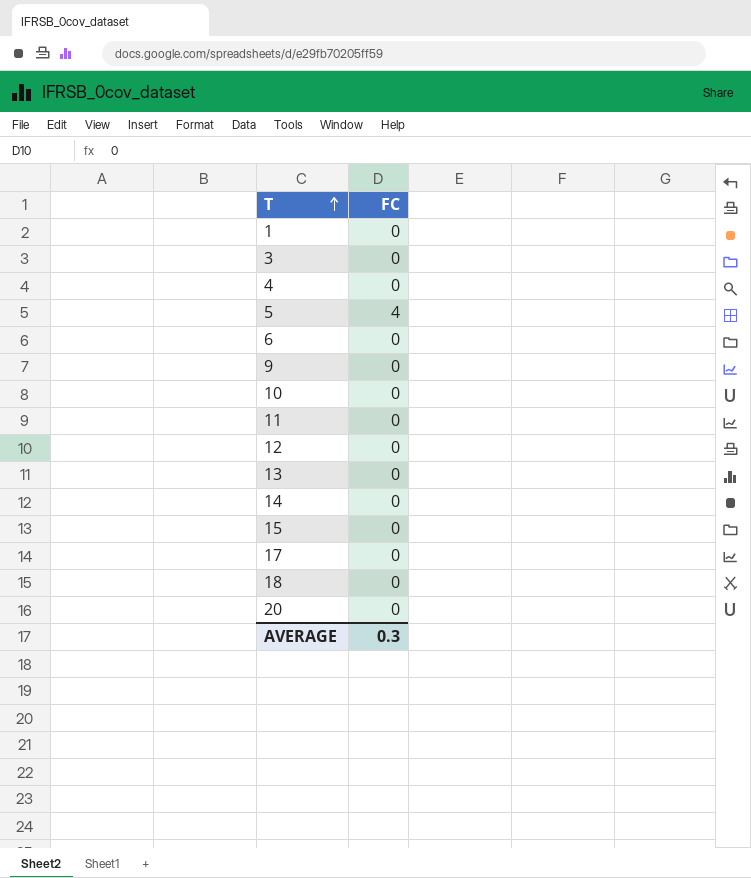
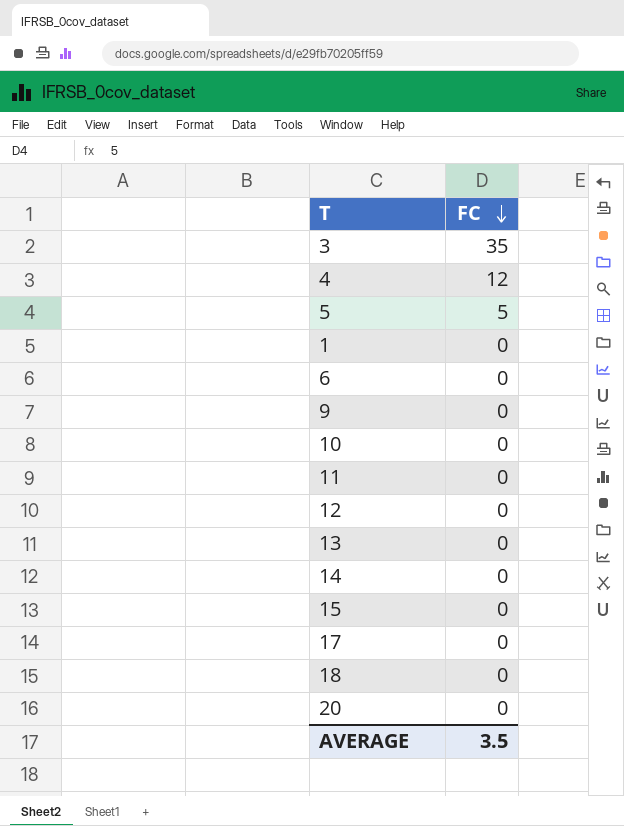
row order: T ascending -> FC descending
3 | FC: 0 -> 35
4 | FC: 0 -> 12
5 | FC: 4 -> 5
AVERAGE | FC: 0.3 -> 3.5

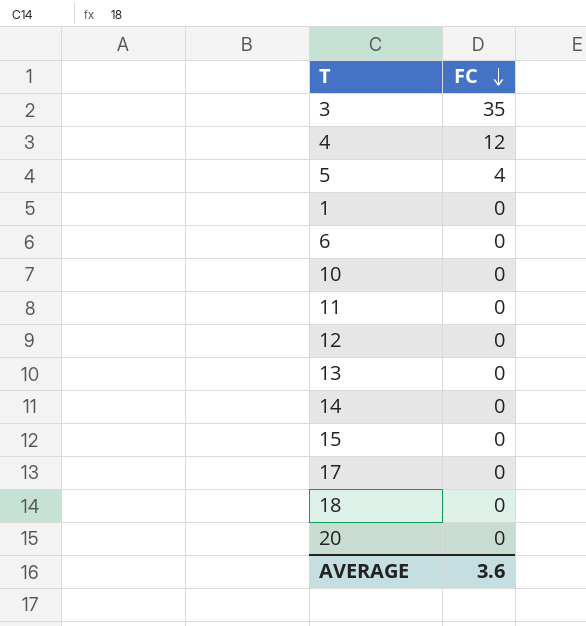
row 9: 0 -> none
5 | FC: 5 -> 4
AVERAGE | FC: 3.5 -> 3.6

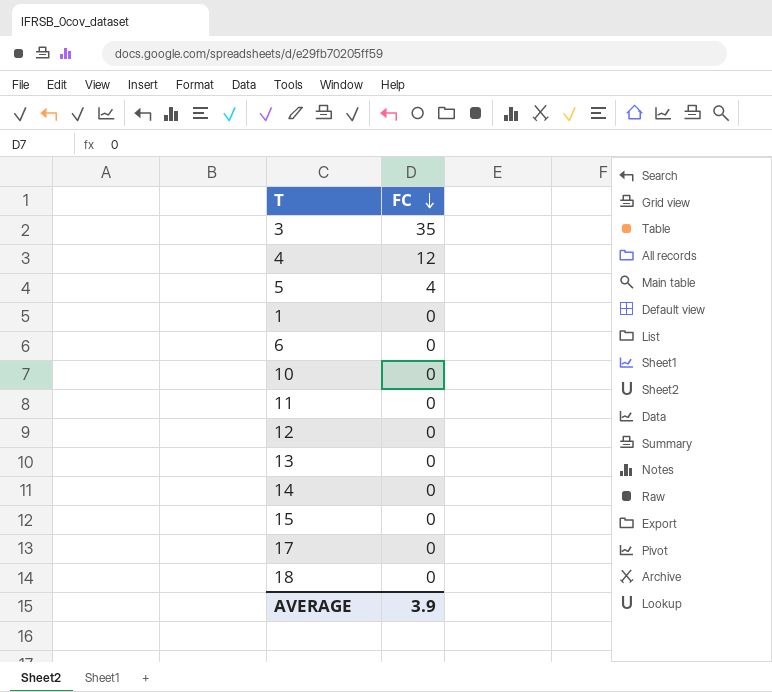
row 20: 0 -> none
AVERAGE | FC: 3.6 -> 3.9

